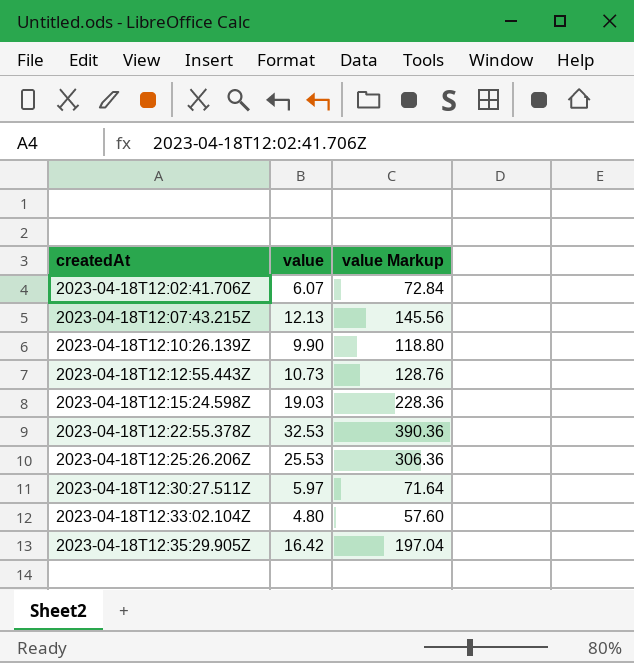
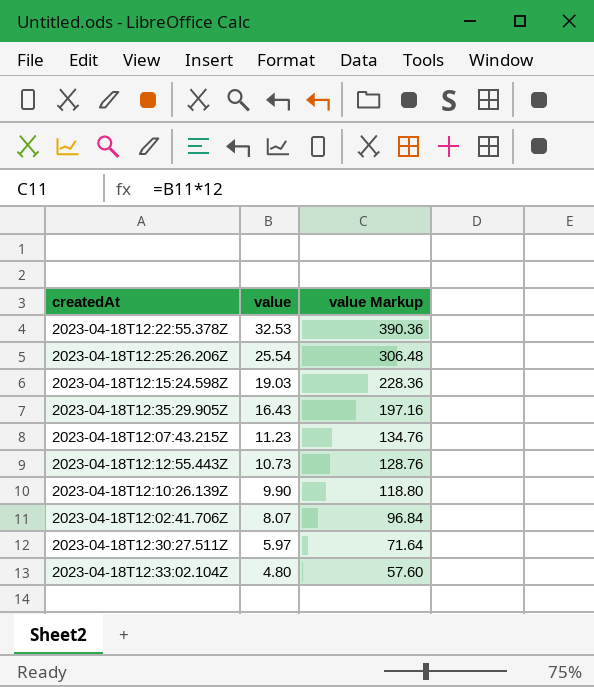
row order: createdAt ascending -> value descending
2023-04-18T12:25:26.206Z | value: 25.53 -> 25.54
2023-04-18T12:25:26.206Z | value Markup: 306.36 -> 306.48
2023-04-18T12:35:29.905Z | value: 16.42 -> 16.43
2023-04-18T12:35:29.905Z | value Markup: 197.04 -> 197.16
2023-04-18T12:07:43.215Z | value: 12.13 -> 11.23
2023-04-18T12:07:43.215Z | value Markup: 145.56 -> 134.76
2023-04-18T12:02:41.706Z | value: 6.07 -> 8.07
2023-04-18T12:02:41.706Z | value Markup: 72.84 -> 96.84

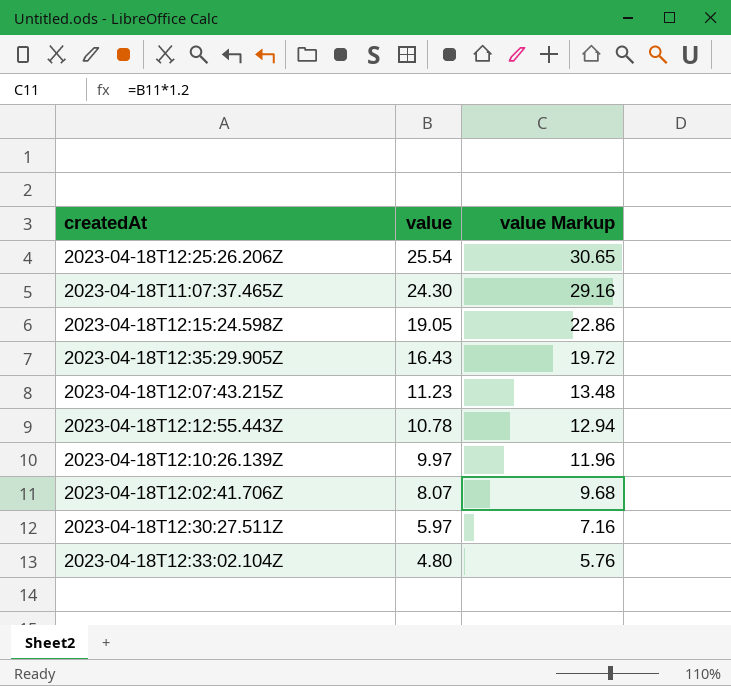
column value Markup | formula: [value] * 12 -> [value] * 1.2
row 2023-04-18T12:22:55.378Z: 32.53 | 390.36 -> none
row 2023-04-18T11:07:37.465Z: none -> 24.30 | 29.16
2023-04-18T12:15:24.598Z | value: 19.03 -> 19.05
2023-04-18T12:12:55.443Z | value: 10.73 -> 10.78
2023-04-18T12:10:26.139Z | value: 9.90 -> 9.97

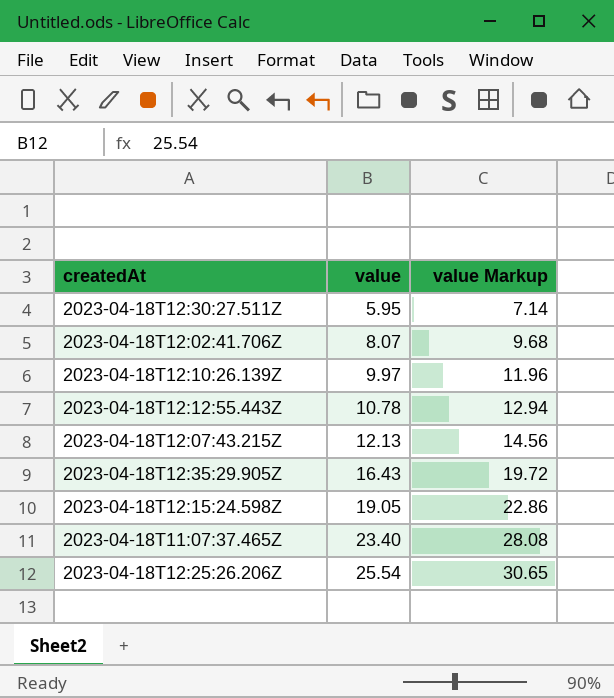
row order: value descending -> value ascending
row 2023-04-18T12:33:02.104Z: 4.80 | 5.76 -> none
2023-04-18T12:30:27.511Z | value: 5.97 -> 5.95
2023-04-18T12:30:27.511Z | value Markup: 7.16 -> 7.14
2023-04-18T12:07:43.215Z | value: 11.23 -> 12.13
2023-04-18T12:07:43.215Z | value Markup: 13.48 -> 14.56
2023-04-18T11:07:37.465Z | value: 24.30 -> 23.40
2023-04-18T11:07:37.465Z | value Markup: 29.16 -> 28.08

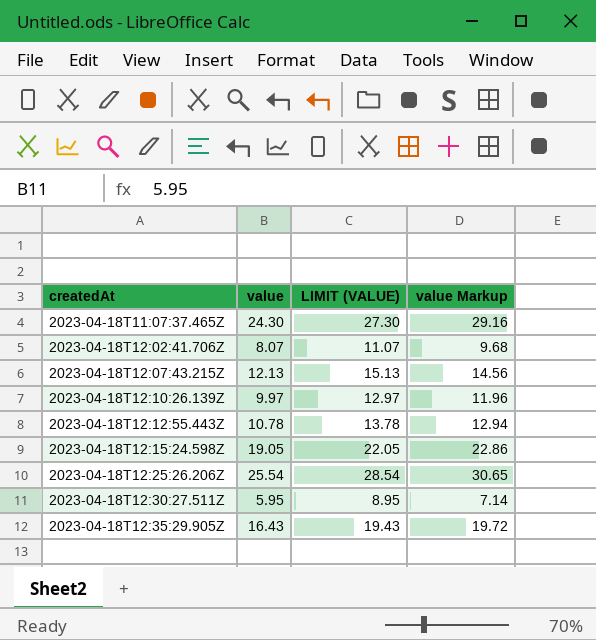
row order: value ascending -> createdAt ascending
column LIMIT (VALUE) | formula: none -> [value] + 3
2023-04-18T11:07:37.465Z | value: 23.40 -> 24.30
2023-04-18T11:07:37.465Z | value Markup: 28.08 -> 29.16

